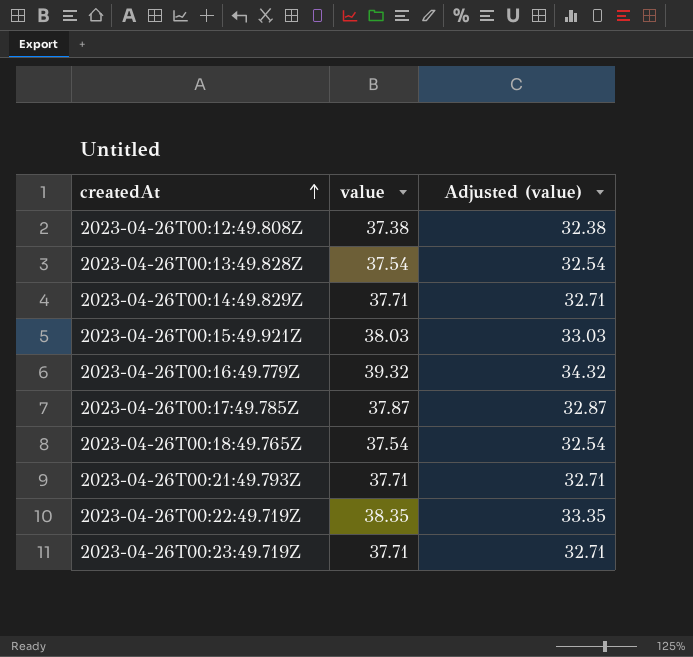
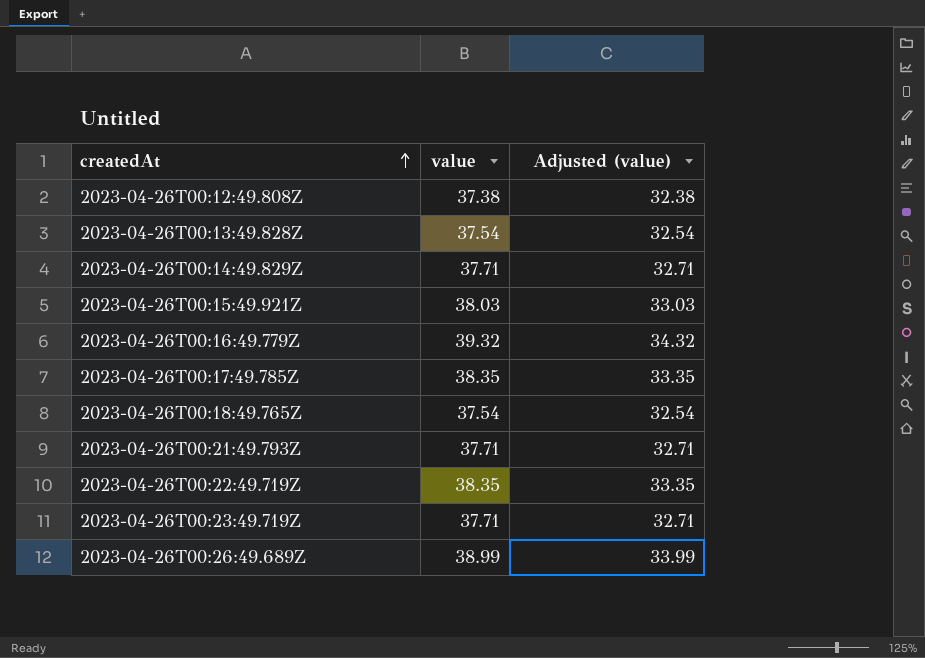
2023-04-26T00:17:49.785Z | value: 37.87 -> 38.35
2023-04-26T00:17:49.785Z | Adjusted (value): 32.87 -> 33.35
row 2023-04-26T00:26:49.689Z: none -> 38.99 | 33.99

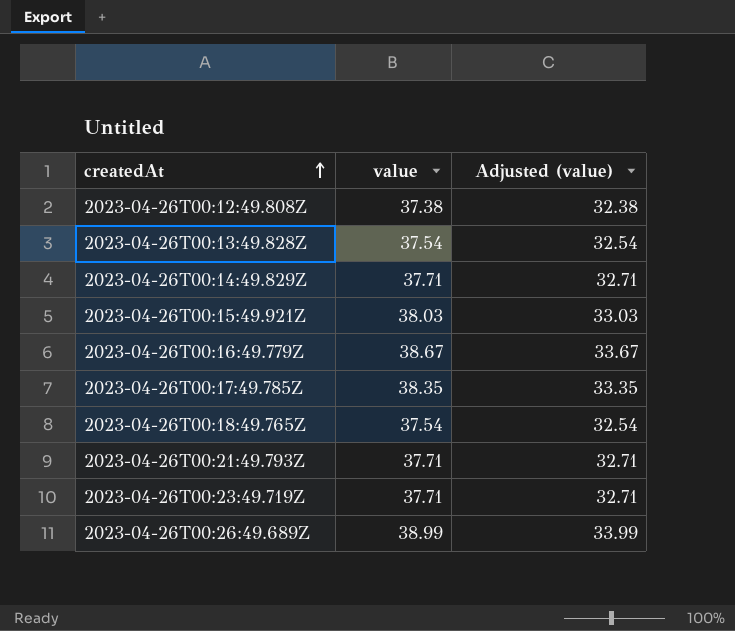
row 2023-04-26T00:22:49.719Z: 38.35 | 33.35 -> none
2023-04-26T00:16:49.779Z | value: 39.32 -> 38.67
2023-04-26T00:16:49.779Z | Adjusted (value): 34.32 -> 33.67

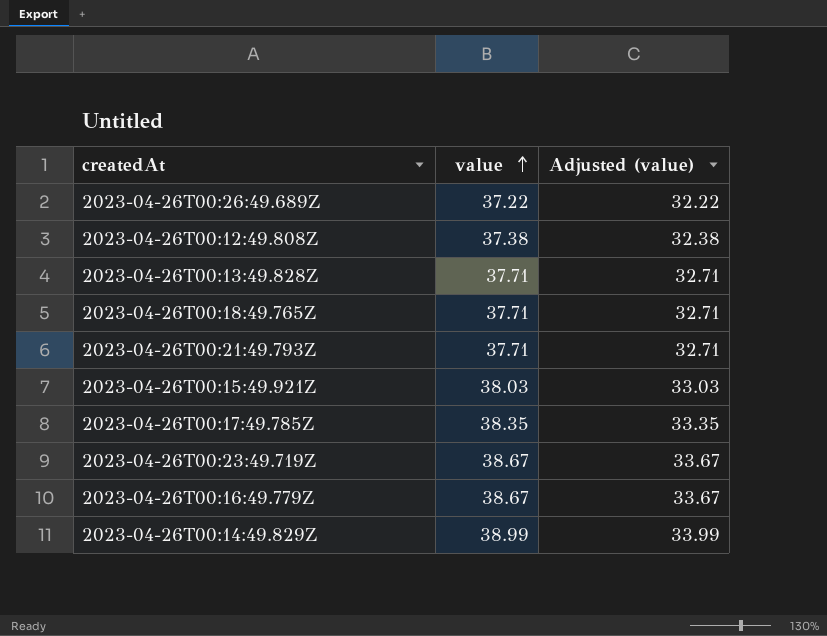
row order: createdAt ascending -> value ascending
2023-04-26T00:26:49.689Z | value: 38.99 -> 37.22
2023-04-26T00:26:49.689Z | Adjusted (value): 33.99 -> 32.22
2023-04-26T00:13:49.828Z | value: 37.54 -> 37.71
2023-04-26T00:13:49.828Z | Adjusted (value): 32.54 -> 32.71
2023-04-26T00:18:49.765Z | value: 37.54 -> 37.71
2023-04-26T00:18:49.765Z | Adjusted (value): 32.54 -> 32.71
2023-04-26T00:23:49.719Z | value: 37.71 -> 38.67
2023-04-26T00:23:49.719Z | Adjusted (value): 32.71 -> 33.67
2023-04-26T00:14:49.829Z | value: 37.71 -> 38.99
2023-04-26T00:14:49.829Z | Adjusted (value): 32.71 -> 33.99

